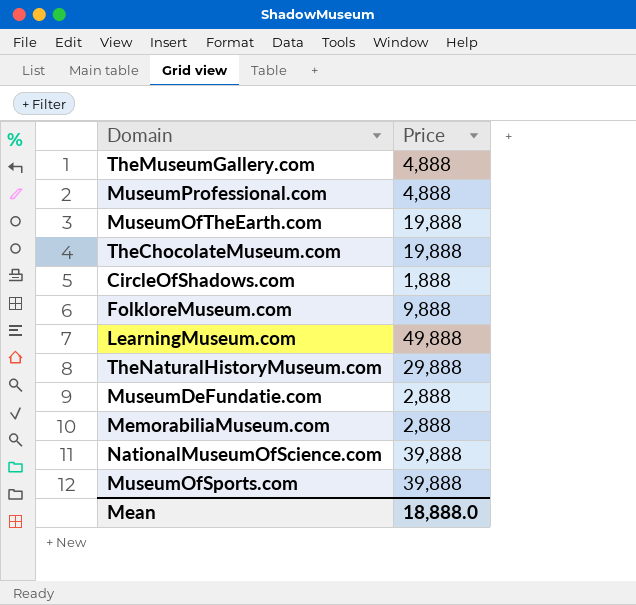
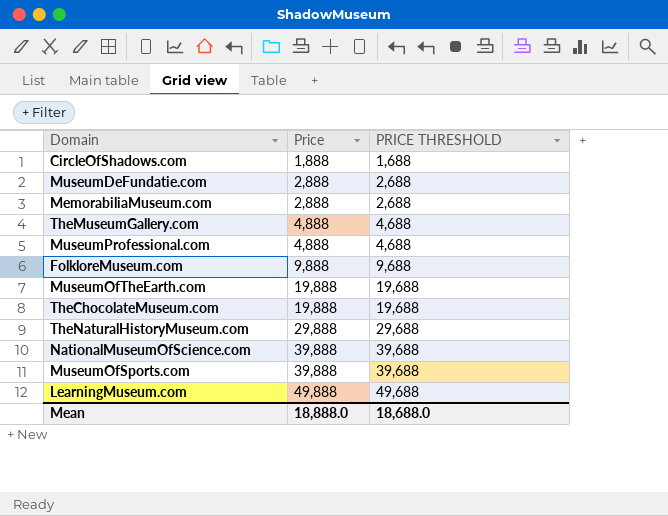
row order: none -> Price ascending
column PRICE THRESHOLD | formula: none -> [Price] - 200

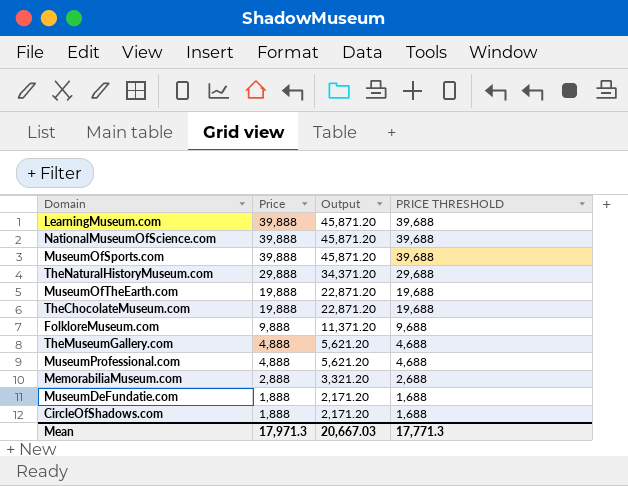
row order: Price ascending -> Price descending
column Output | formula: none -> [Price] * 1.15
LearningMuseum.com | Price: 49,888 -> 39,888
LearningMuseum.com | PRICE THRESHOLD: 49,688 -> 39,688
MuseumDeFundatie.com | Price: 2,888 -> 1,888
MuseumDeFundatie.com | PRICE THRESHOLD: 2,688 -> 1,688
Mean | Price: 18,888.0 -> 17,971.3
Mean | PRICE THRESHOLD: 18,688.0 -> 17,771.3

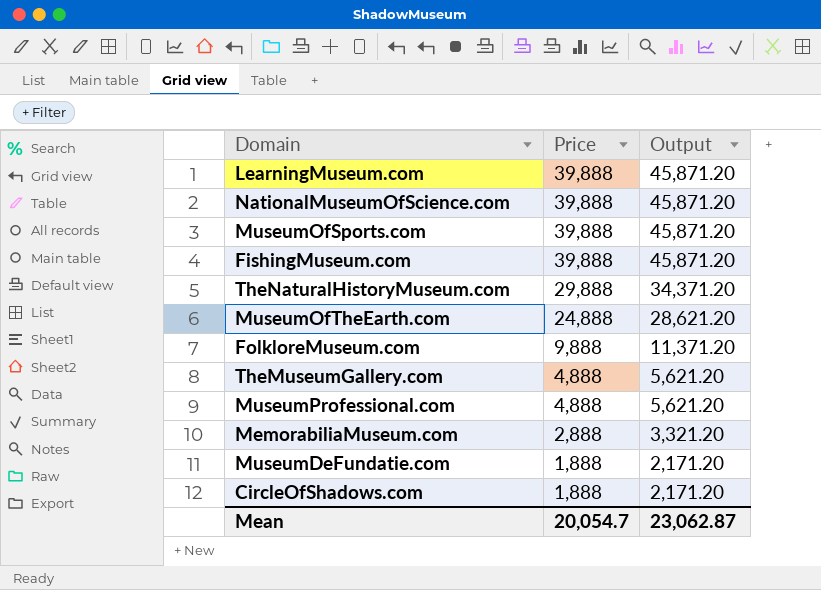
column PRICE THRESHOLD | formula: [Price] - 200 -> none
row TheChocolateMuseum.com: 19,888 | 22,871.20 | 19,688 -> none
row FishingMuseum.com: none -> 39,888 | 45,871.20
MuseumOfTheEarth.com | Price: 19,888 -> 24,888
MuseumOfTheEarth.com | Output: 22,871.20 -> 28,621.20
Mean | Price: 17,971.3 -> 20,054.7
Mean | Output: 20,667.03 -> 23,062.87

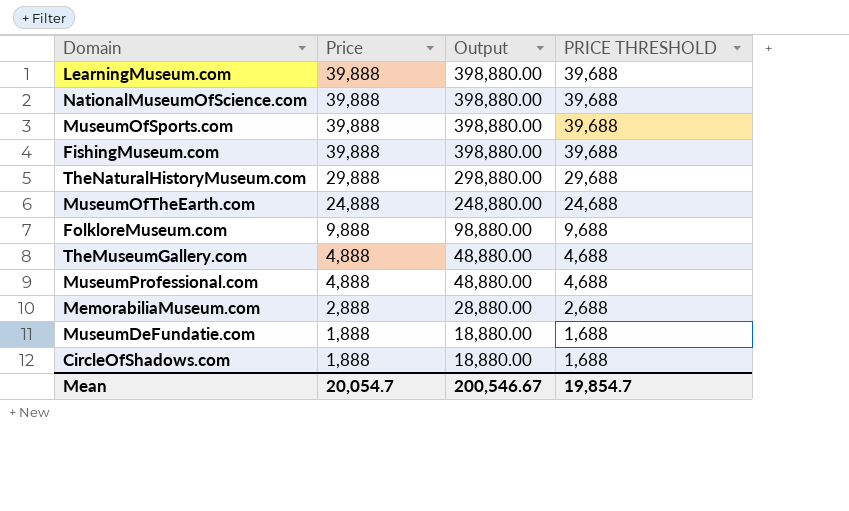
column Output | formula: [Price] * 1.15 -> [Price] * 10
column PRICE THRESHOLD | formula: none -> [Price] - 200
Mean | Output: 23,062.87 -> 200,546.67

